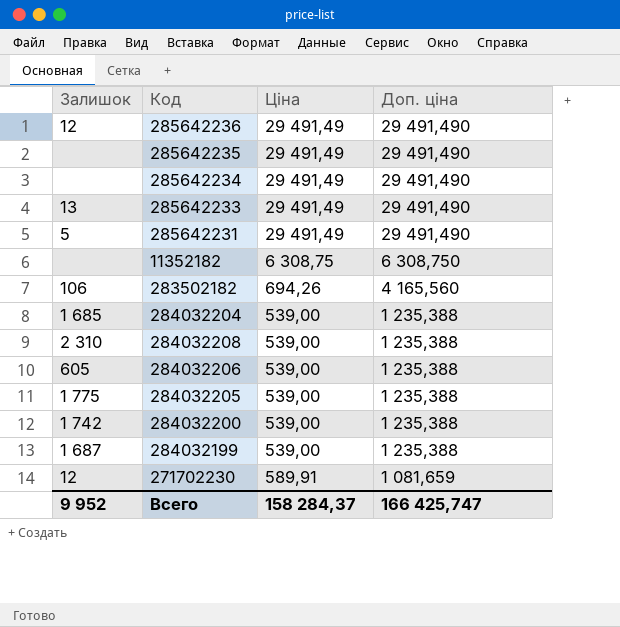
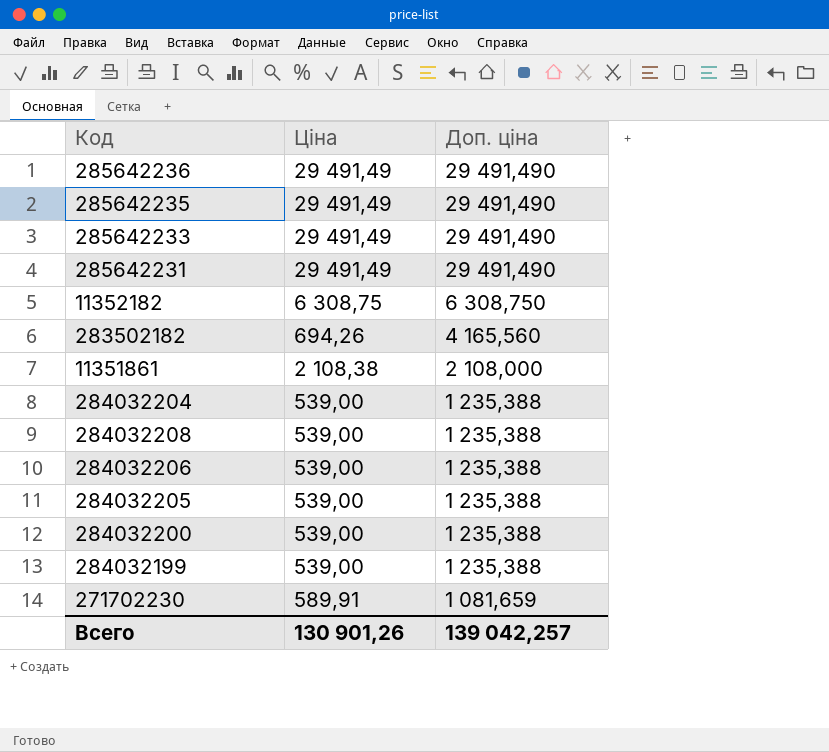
column Залишок | position: 1 -> none
row 285642234: none | 29 491,49 | 29 491,490 -> none
row 11351861: none -> 2 108,38 | 2 108,000
Всего | Ціна: 158 284,37 -> 130 901,26
Всего | Доп. ціна: 166 425,747 -> 139 042,257

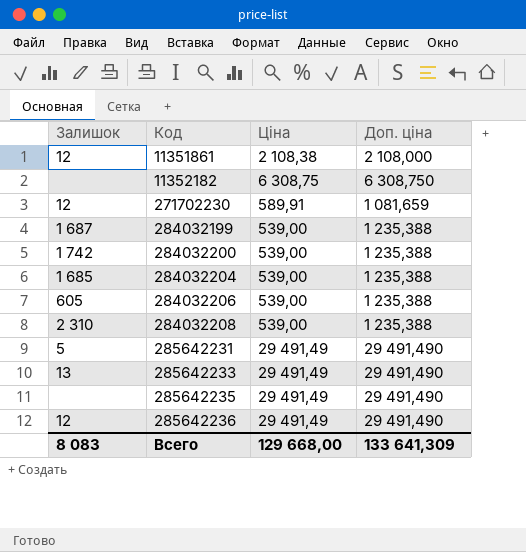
row order: Доп. ціна descending -> Код ascending
column Залишок | position: none -> 1
row 283502182: 694,26 | 4 165,560 -> none
row 284032205: 539,00 | 1 235,388 -> none
Всего | Ціна: 130 901,26 -> 129 668,00
Всего | Доп. ціна: 139 042,257 -> 133 641,309

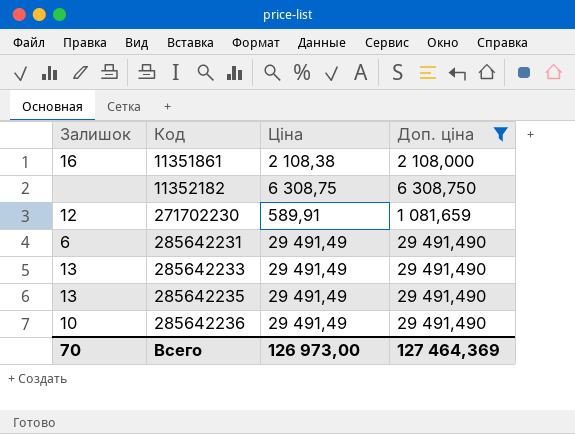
filter: none -> Доп. ціна != 1 235,388
11351861 | Залишок: 12 -> 16
285642231 | Залишок: 5 -> 6
285642235 | Залишок: none -> 13
285642236 | Залишок: 12 -> 10
Всего | Залишок: 8 083 -> 70
Всего | Ціна: 129 668,00 -> 126 973,00
Всего | Доп. ціна: 133 641,309 -> 127 464,369

